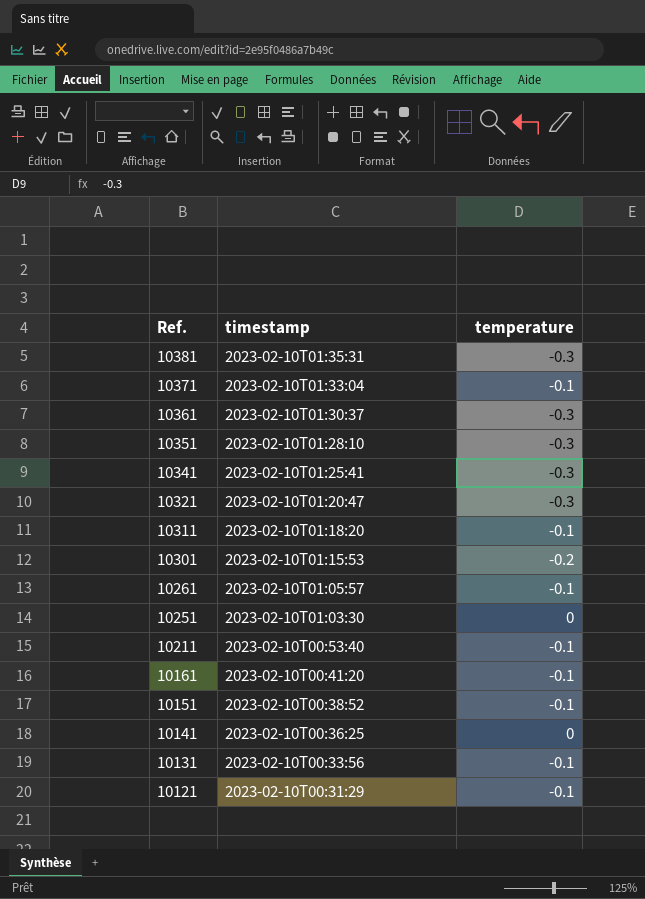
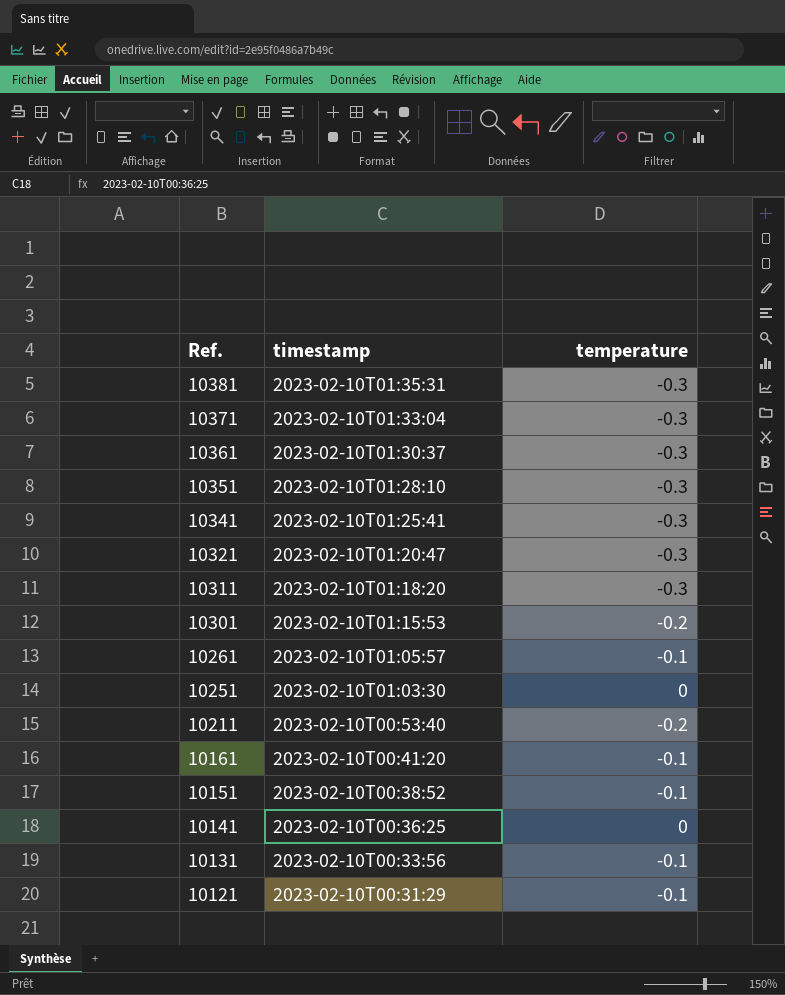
10371 | temperature: -0.1 -> -0.3
10311 | temperature: -0.1 -> -0.3
10211 | temperature: -0.1 -> -0.2

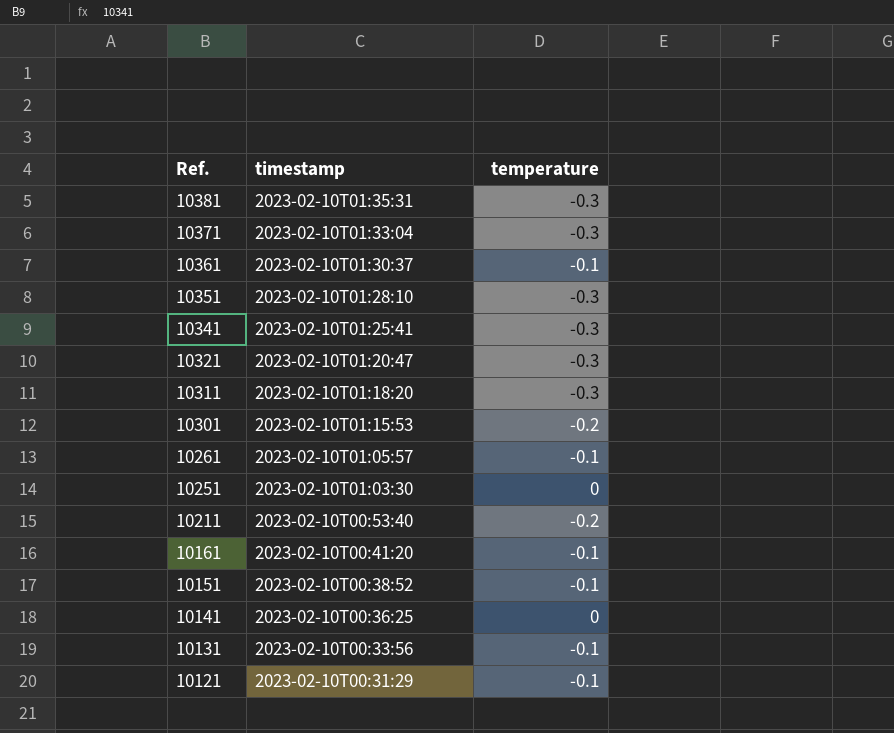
10361 | temperature: -0.3 -> -0.1

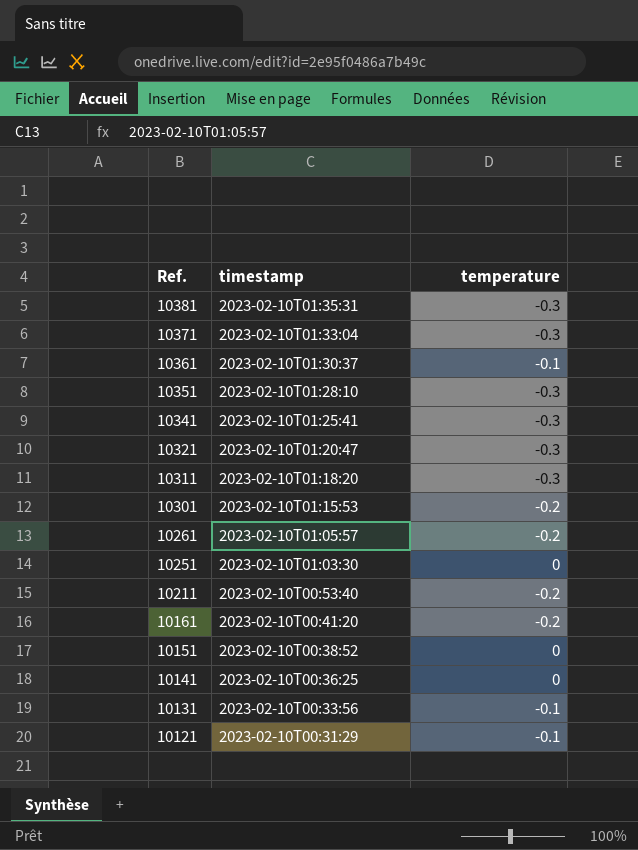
10261 | temperature: -0.1 -> -0.2
10161 | temperature: -0.1 -> -0.2
10151 | temperature: -0.1 -> 0

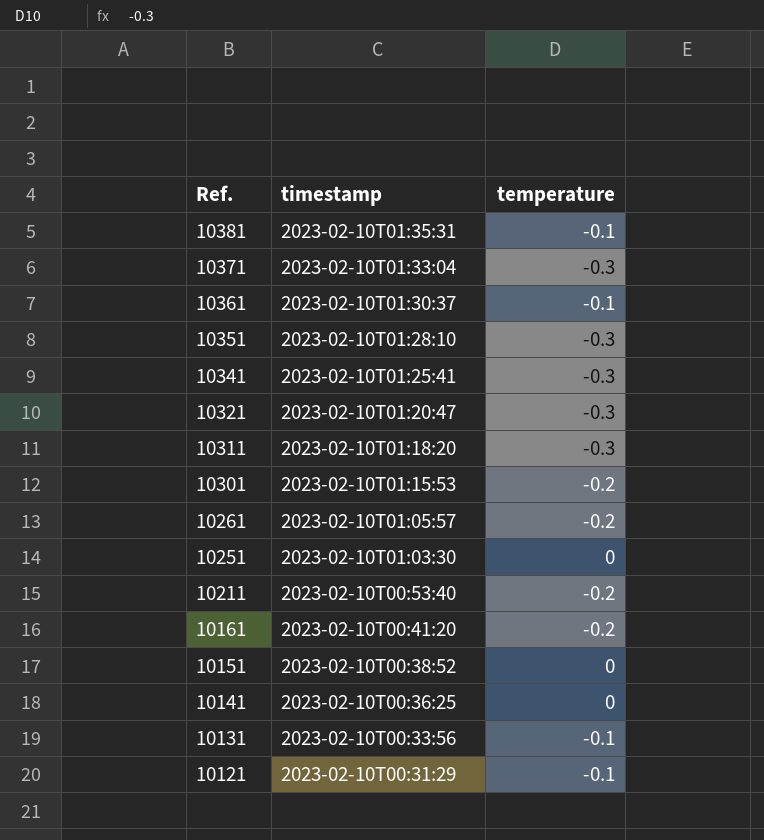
10381 | temperature: -0.3 -> -0.1

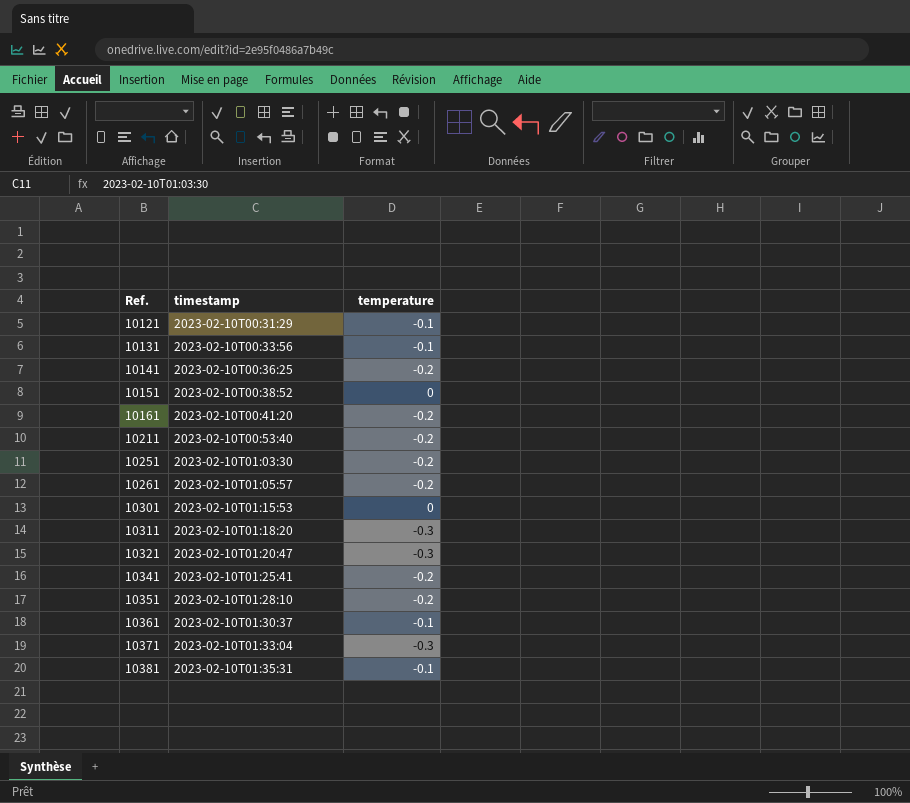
row order: Ref. descending -> Ref. ascending
10141 | temperature: 0 -> -0.2
10251 | temperature: 0 -> -0.2
10301 | temperature: -0.2 -> 0
10341 | temperature: -0.3 -> -0.2
10351 | temperature: -0.3 -> -0.2

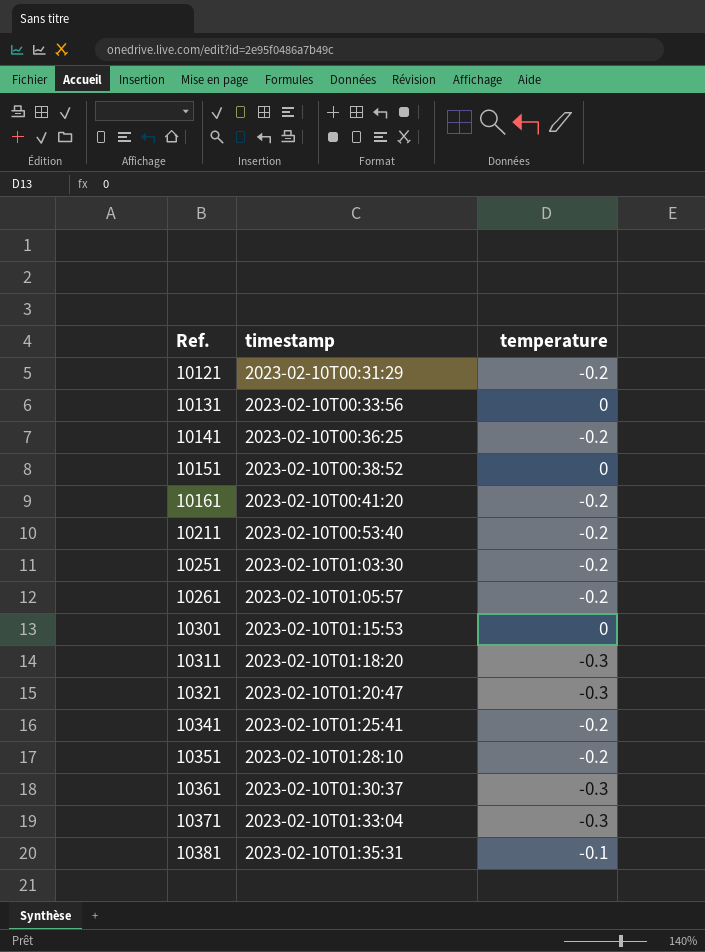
10121 | temperature: -0.1 -> -0.2
10131 | temperature: -0.1 -> 0
10361 | temperature: -0.1 -> -0.3

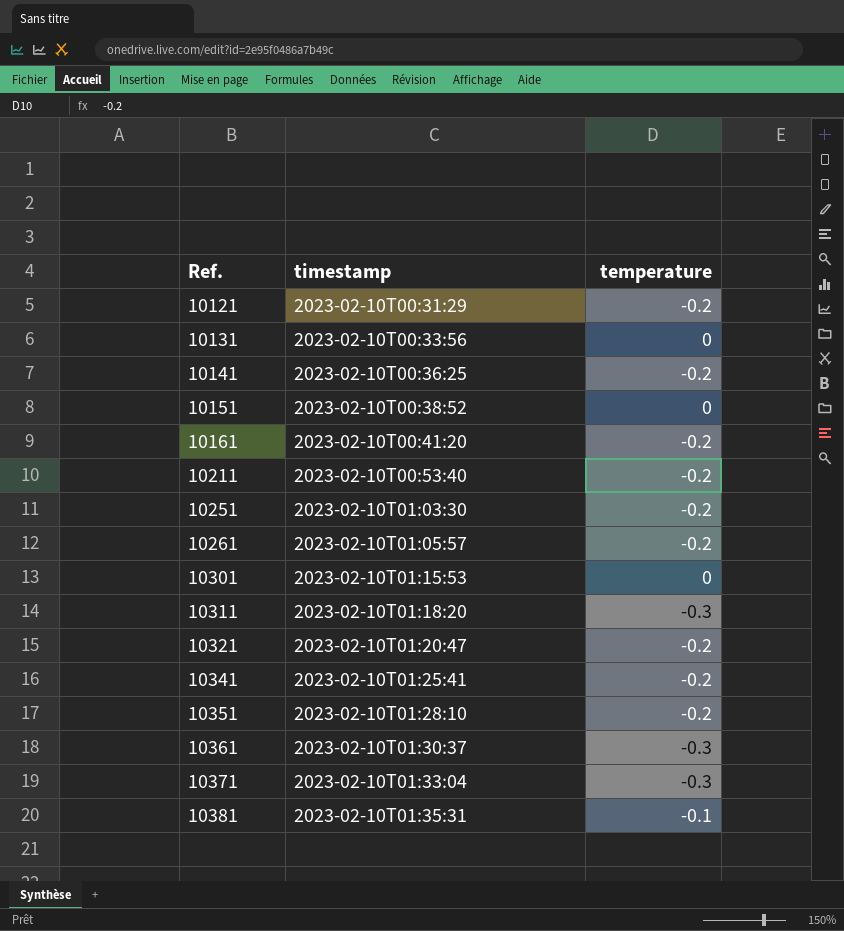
10321 | temperature: -0.3 -> -0.2

